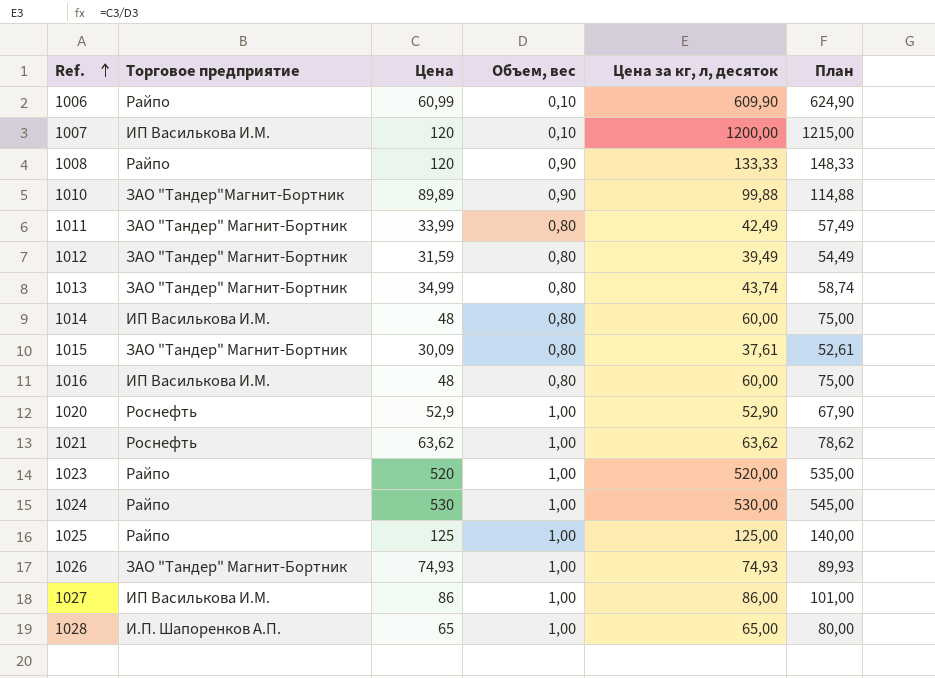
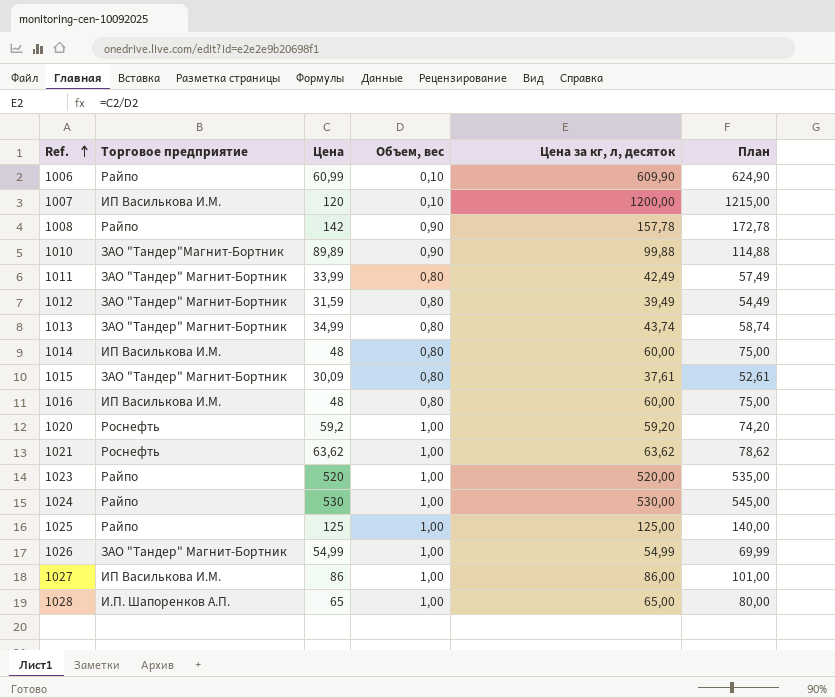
1008 | Цена: 120 -> 142
1008 | Цена за кг, л, десяток: 133,33 -> 157,78
1008 | План: 148,33 -> 172,78
1020 | Цена: 52,9 -> 59,2
1020 | Цена за кг, л, десяток: 52,90 -> 59,20
1020 | План: 67,90 -> 74,20
1026 | Цена: 74,93 -> 54,99
1026 | Цена за кг, л, десяток: 74,93 -> 54,99
1026 | План: 89,93 -> 69,99

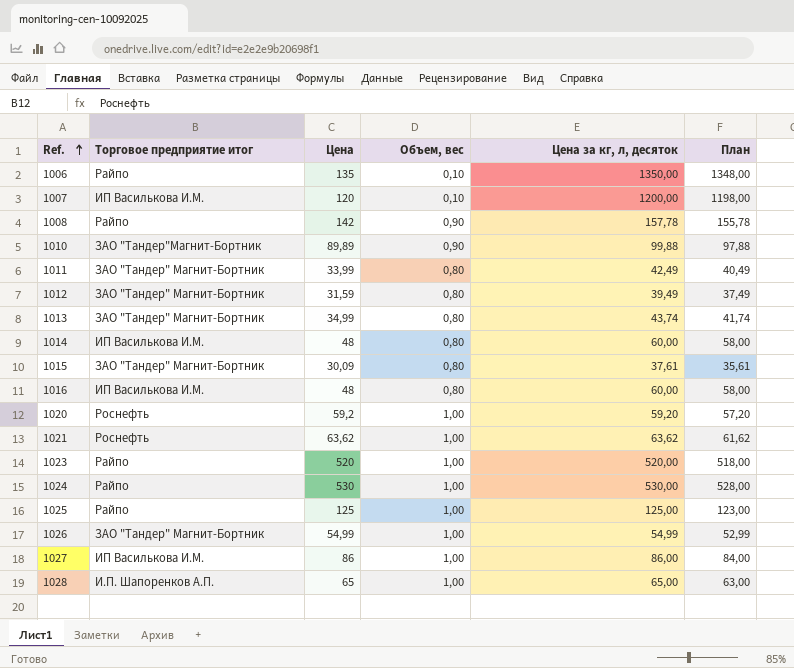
column name: Торговое предприятие -> Торговое предприятие итог
column План | formula: [Цена за кг, л, десяток] + 15 -> [Цена за кг, л, десяток] - 2
1006 | Цена: 60,99 -> 135
1006 | Цена за кг, л, десяток: 609,90 -> 1350,00

